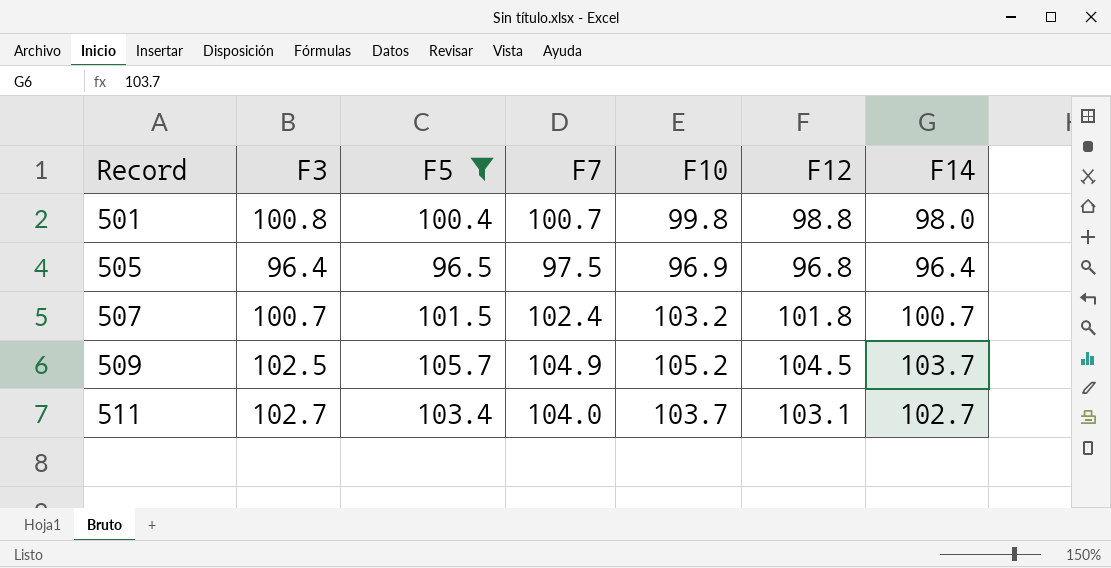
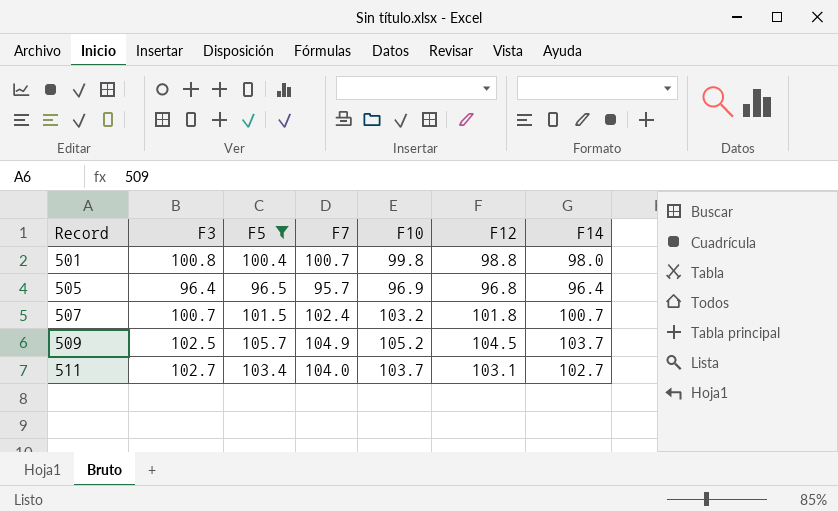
505 | F7: 97.5 -> 95.7

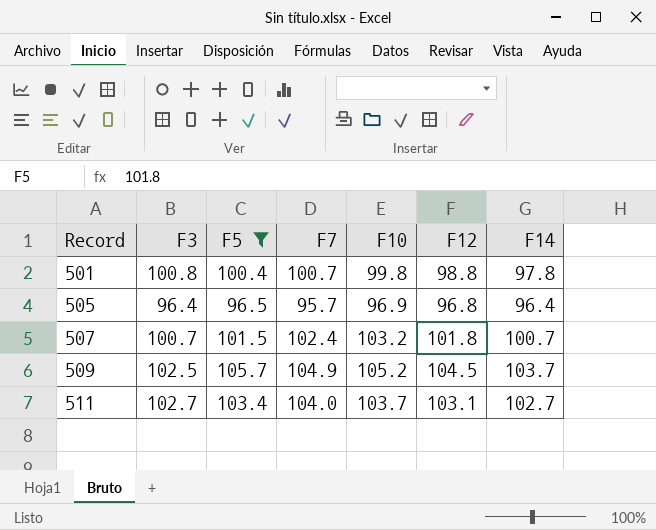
501 | F14: 98.0 -> 97.8

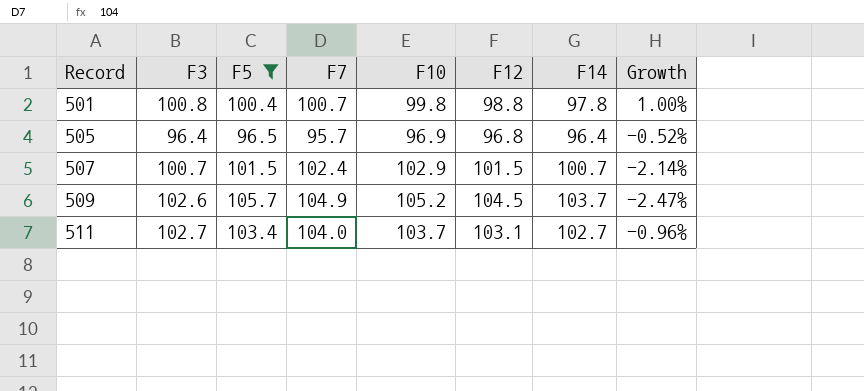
column Growth | formula: none -> ([F3] - [F10]) / [F10]
507 | F10: 103.2 -> 102.9
507 | F12: 101.8 -> 101.5
509 | F3: 102.5 -> 102.6

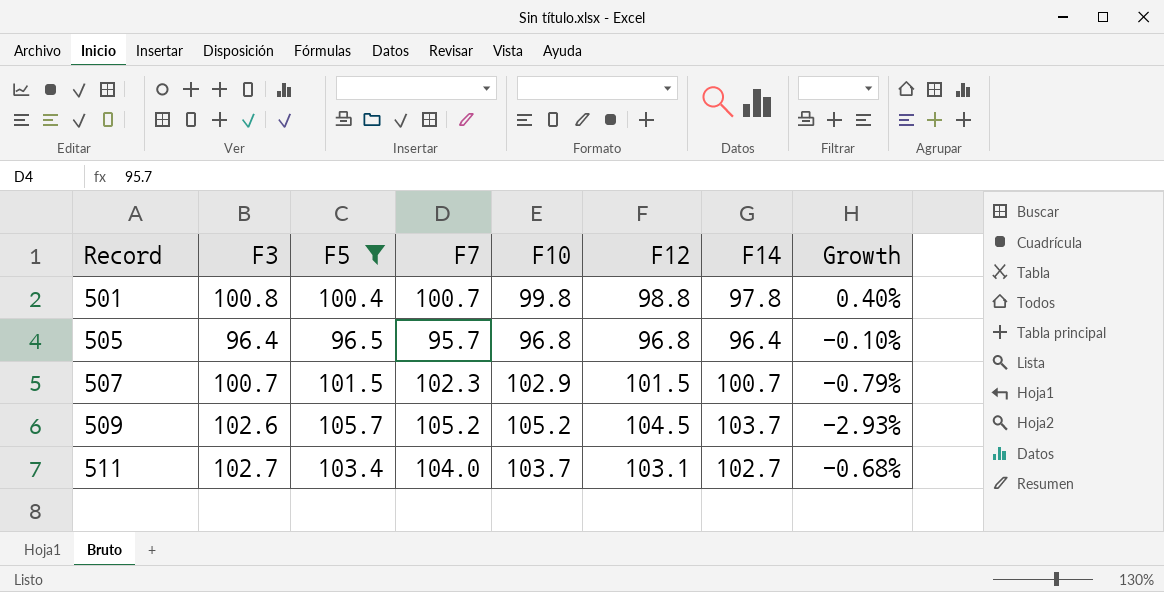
column Growth | formula: ([F3] - [F10]) / [F10] -> ([F3] - [F5]) / [F5]
505 | F10: 96.9 -> 96.8
507 | F7: 102.4 -> 102.3
509 | F7: 104.9 -> 105.2

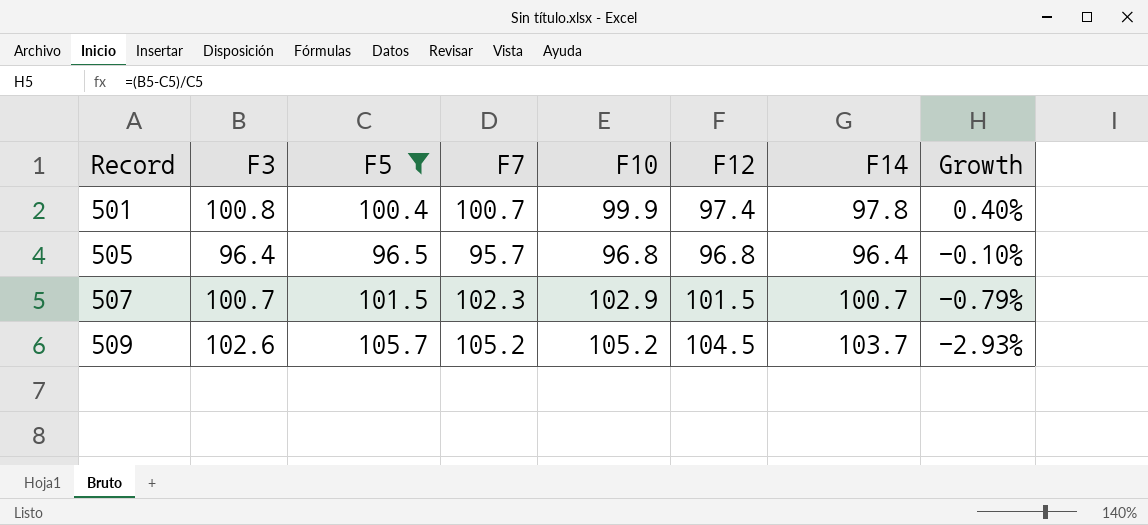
row 511: 102.7 | 103.4 | 104.0 | 103.7 | 103.1 | 102.7 | -0.68% -> none
501 | F10: 99.8 -> 99.9
501 | F12: 98.8 -> 97.4

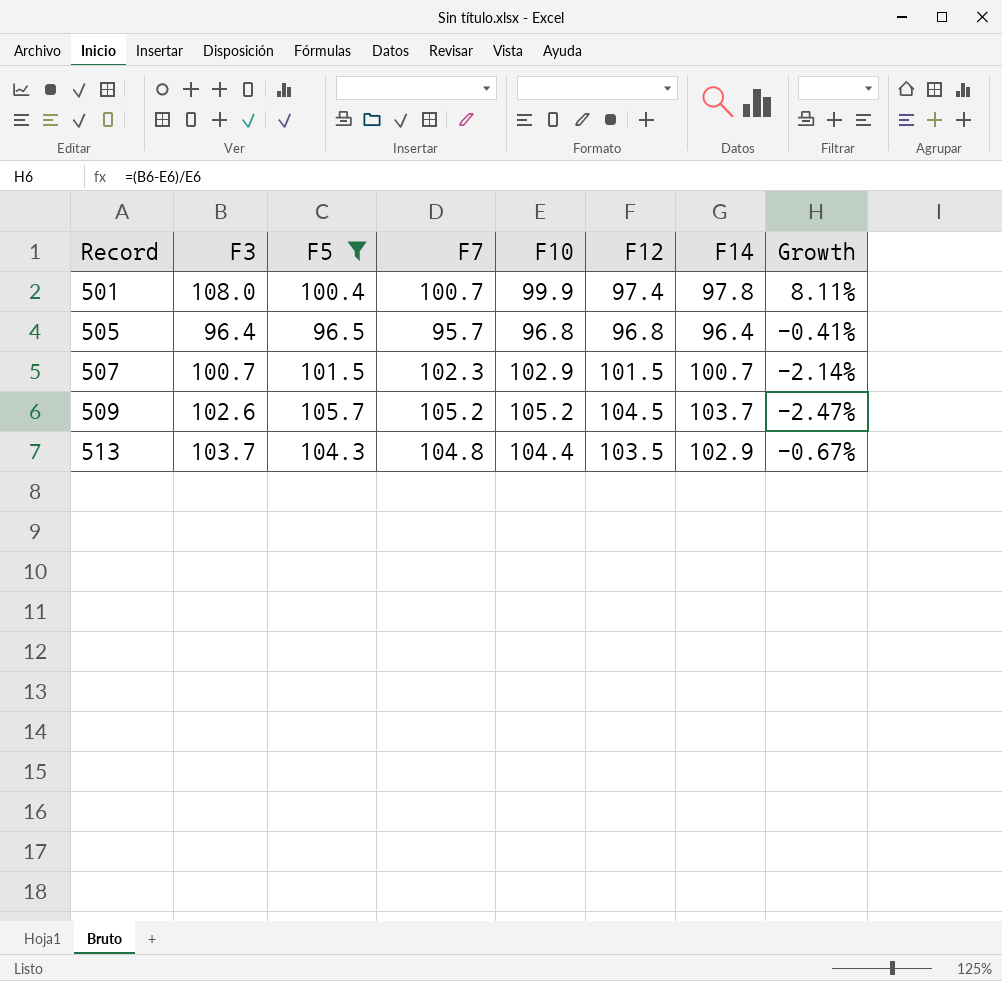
column Growth | formula: ([F3] - [F5]) / [F5] -> ([F3] - [F10]) / [F10]
501 | F3: 100.8 -> 108.0
row 513: none -> 103.7 | 104.3 | 104.8 | 104.4 | 103.5 | 102.9 | -0.67%

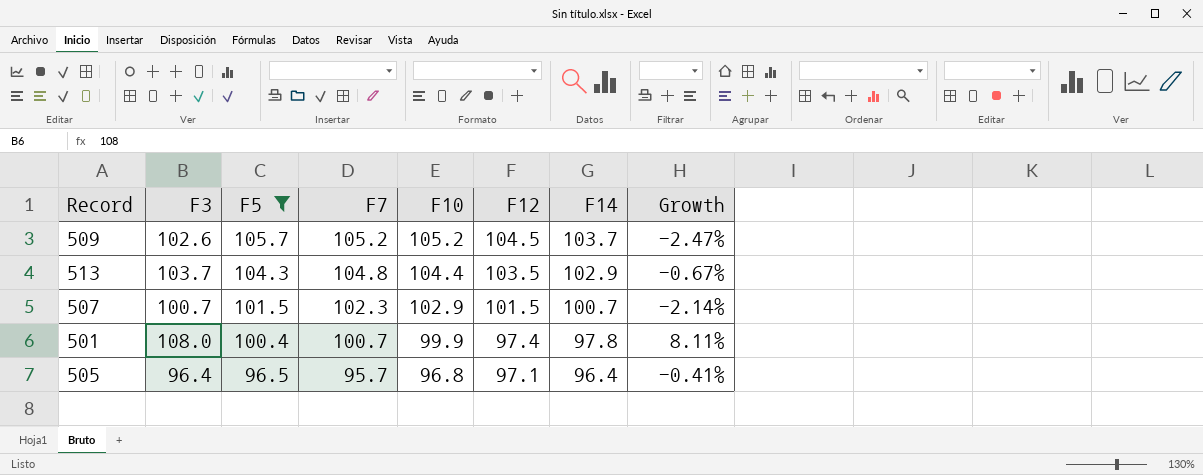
row order: Record ascending -> F5 descending
505 | F12: 96.8 -> 97.1

